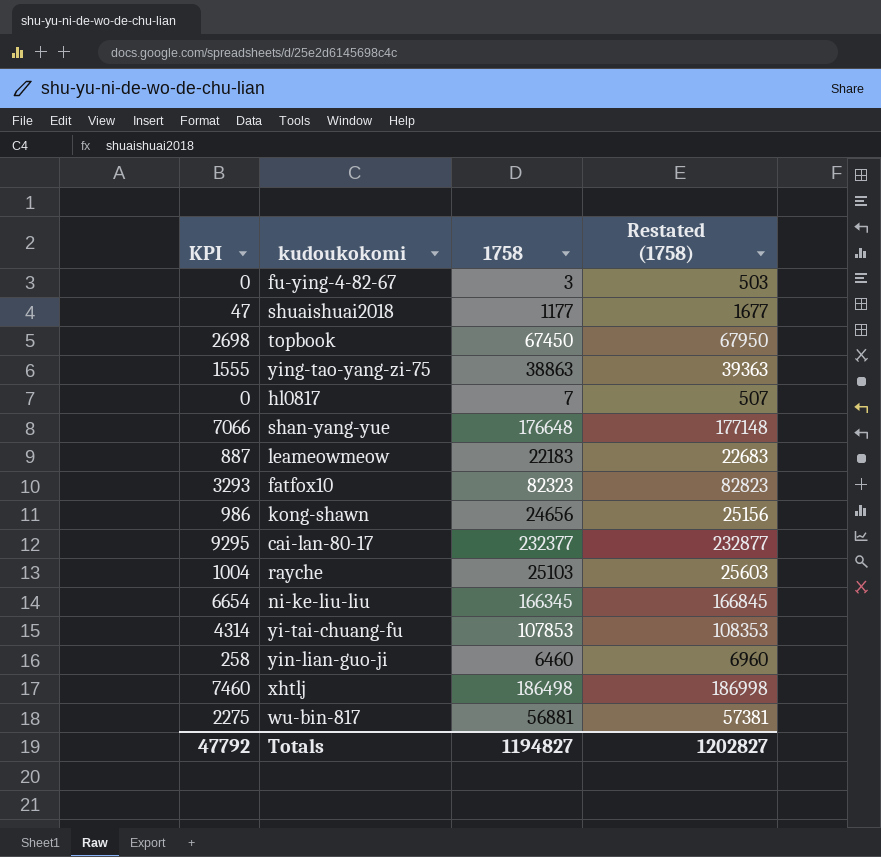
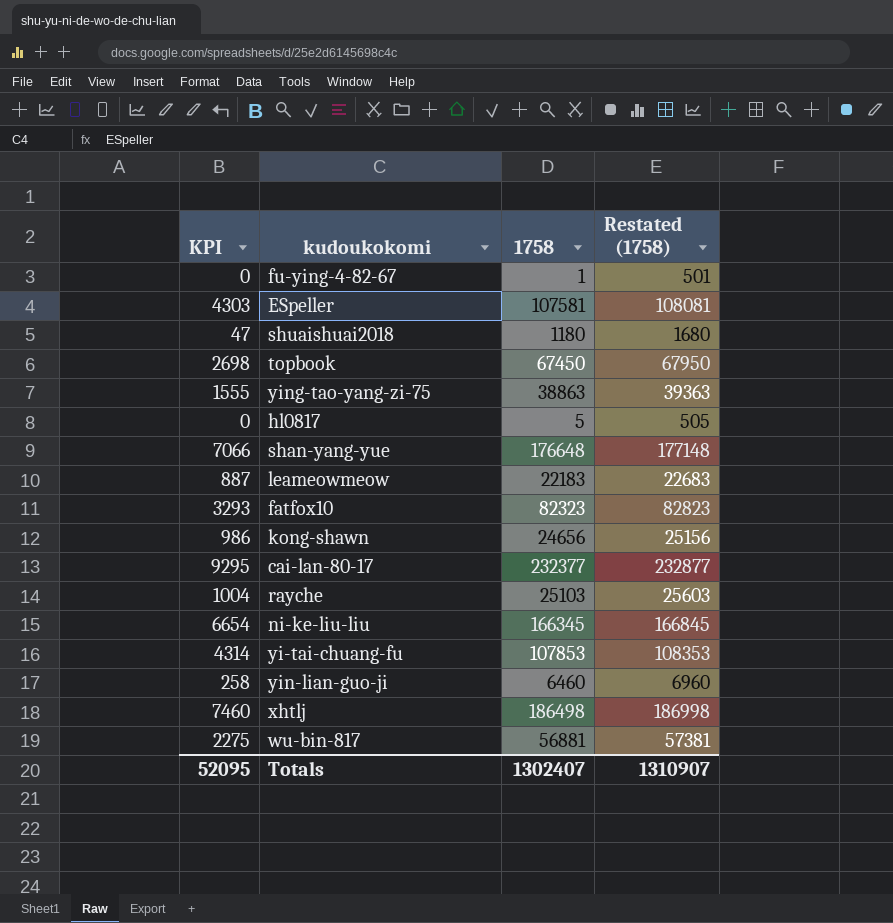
fu-ying-4-82-67 | 1758: 3 -> 1
fu-ying-4-82-67 | Restated (1758): 503 -> 501
row ESpeller: none -> 4303 | 107581 | 108081
shuaishuai2018 | 1758: 1177 -> 1180
shuaishuai2018 | Restated (1758): 1677 -> 1680
hl0817 | 1758: 7 -> 5
hl0817 | Restated (1758): 507 -> 505
Totals | KPI: 47792 -> 52095
Totals | 1758: 1194827 -> 1302407
Totals | Restated (1758): 1202827 -> 1310907

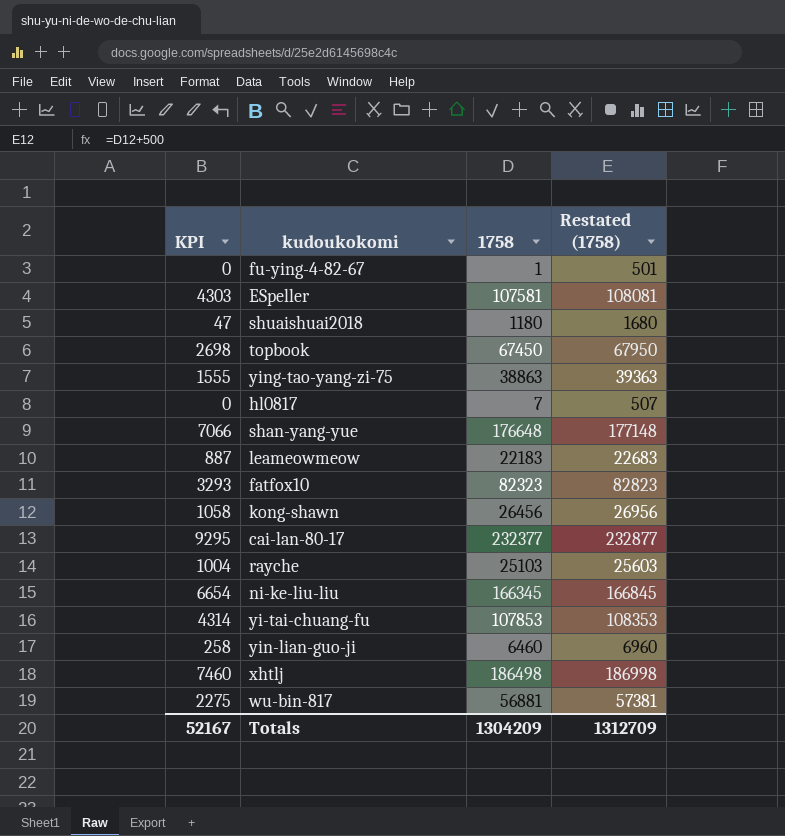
hl0817 | 1758: 5 -> 7
hl0817 | Restated (1758): 505 -> 507
kong-shawn | KPI: 986 -> 1058
kong-shawn | 1758: 24656 -> 26456
kong-shawn | Restated (1758): 25156 -> 26956
Totals | KPI: 52095 -> 52167
Totals | 1758: 1302407 -> 1304209
Totals | Restated (1758): 1310907 -> 1312709

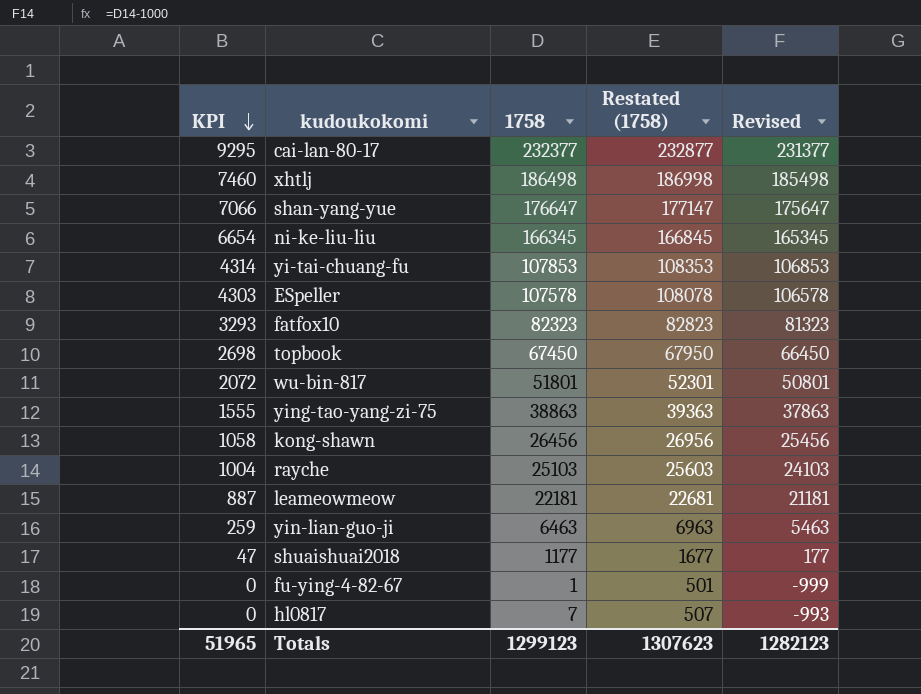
row order: none -> KPI descending
column Revised | formula: none -> [1758] - 1000
shan-yang-yue | 1758: 176648 -> 176647
shan-yang-yue | Restated (1758): 177148 -> 177147
ESpeller | 1758: 107581 -> 107578
ESpeller | Restated (1758): 108081 -> 108078
wu-bin-817 | KPI: 2275 -> 2072
wu-bin-817 | 1758: 56881 -> 51801
wu-bin-817 | Restated (1758): 57381 -> 52301
leameowmeow | 1758: 22183 -> 22181
leameowmeow | Restated (1758): 22683 -> 22681
yin-lian-guo-ji | KPI: 258 -> 259
yin-lian-guo-ji | 1758: 6460 -> 6463
yin-lian-guo-ji | Restated (1758): 6960 -> 6963
shuaishuai2018 | 1758: 1180 -> 1177
shuaishuai2018 | Restated (1758): 1680 -> 1677
Totals | KPI: 52167 -> 51965
Totals | 1758: 1304209 -> 1299123
Totals | Restated (1758): 1312709 -> 1307623

